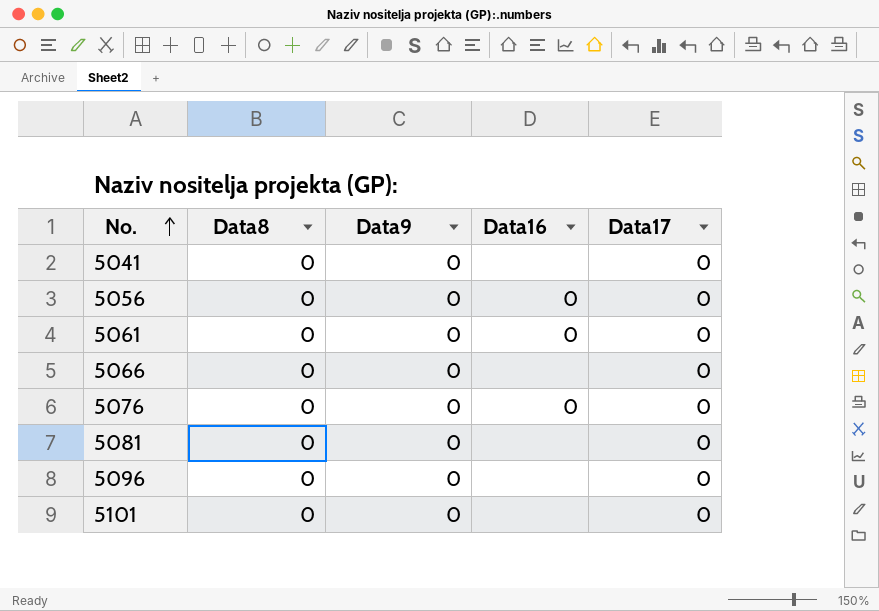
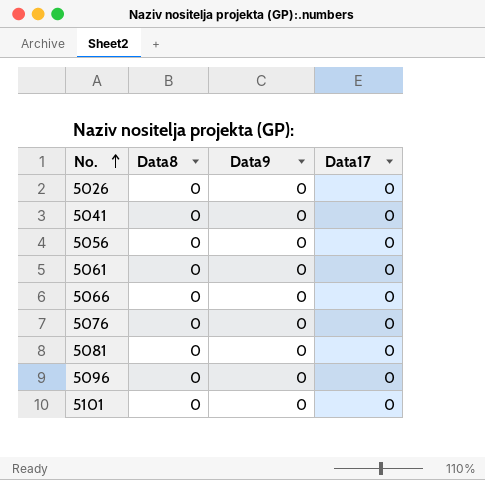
column Data16 | position: 4 -> none
row 5026: none -> 0 | 0 | 0

